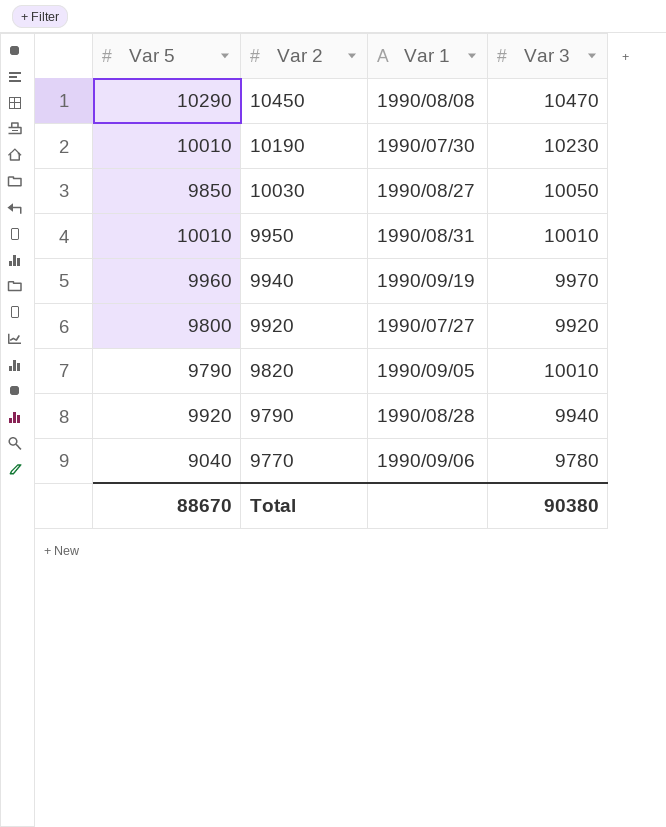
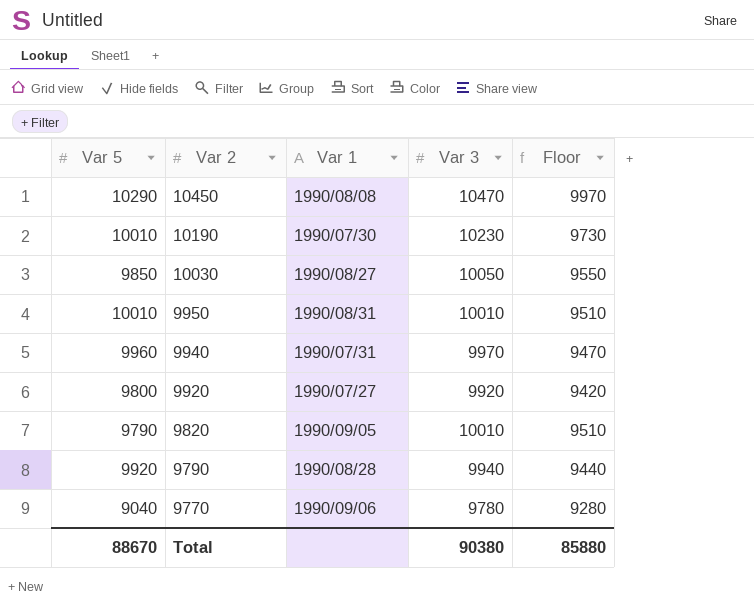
column Floor | formula: none -> [Var 3] - 500
9940 | Var 1: 1990/09/19 -> 1990/07/31

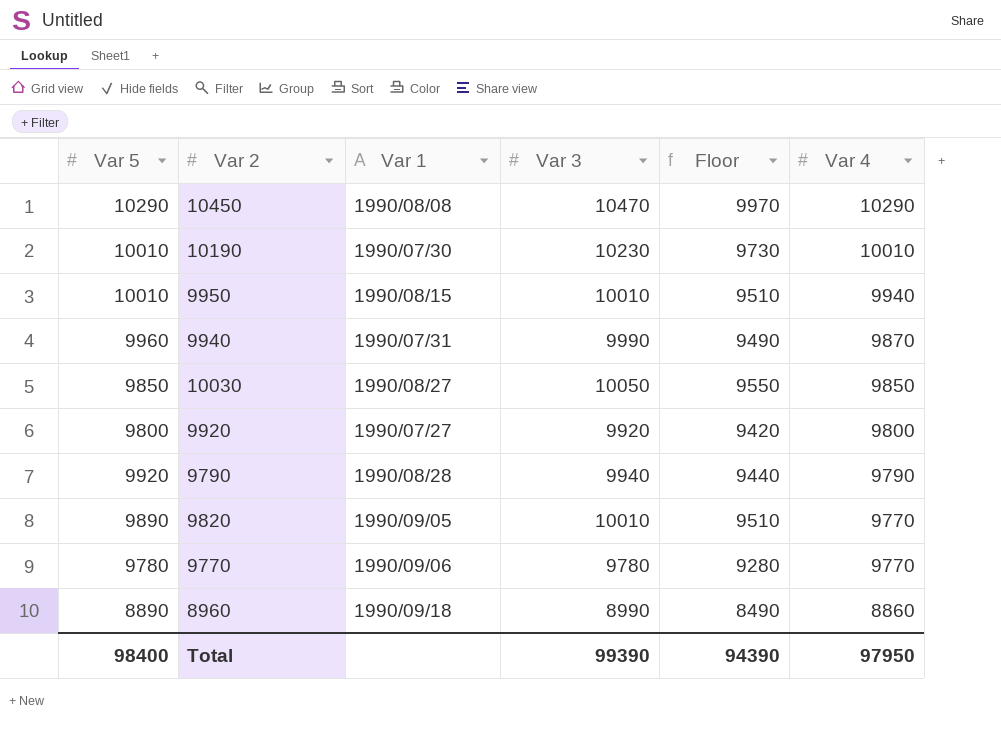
row order: Var 2 descending -> Var 4 descending
column Var 4 | position: none -> 6
9950 | Var 1: 1990/08/31 -> 1990/08/15
9940 | Var 3: 9970 -> 9990
9940 | Floor: 9470 -> 9490
9820 | Var 5: 9790 -> 9890
9770 | Var 5: 9040 -> 9780
row 8960: none -> 8890 | 1990/09/18 | 8990 | 8490 | 8860
Total | Var 5: 88670 -> 98400
Total | Var 3: 90380 -> 99390
Total | Floor: 85880 -> 94390

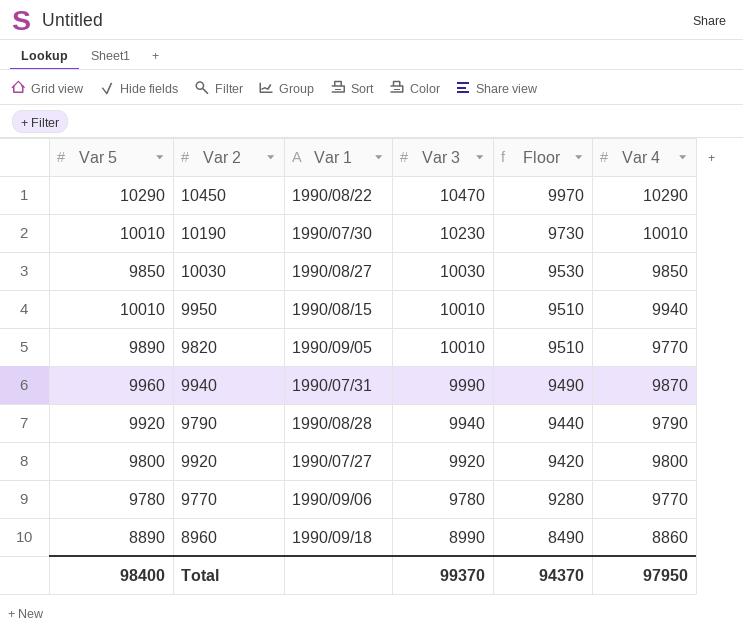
row order: Var 4 descending -> Var 3 descending
10450 | Var 1: 1990/08/08 -> 1990/08/22
10030 | Var 3: 10050 -> 10030
10030 | Floor: 9550 -> 9530
Total | Var 3: 99390 -> 99370
Total | Floor: 94390 -> 94370

